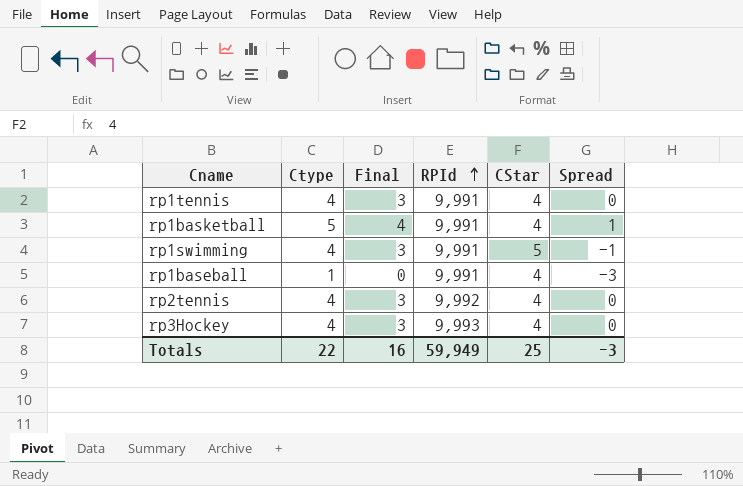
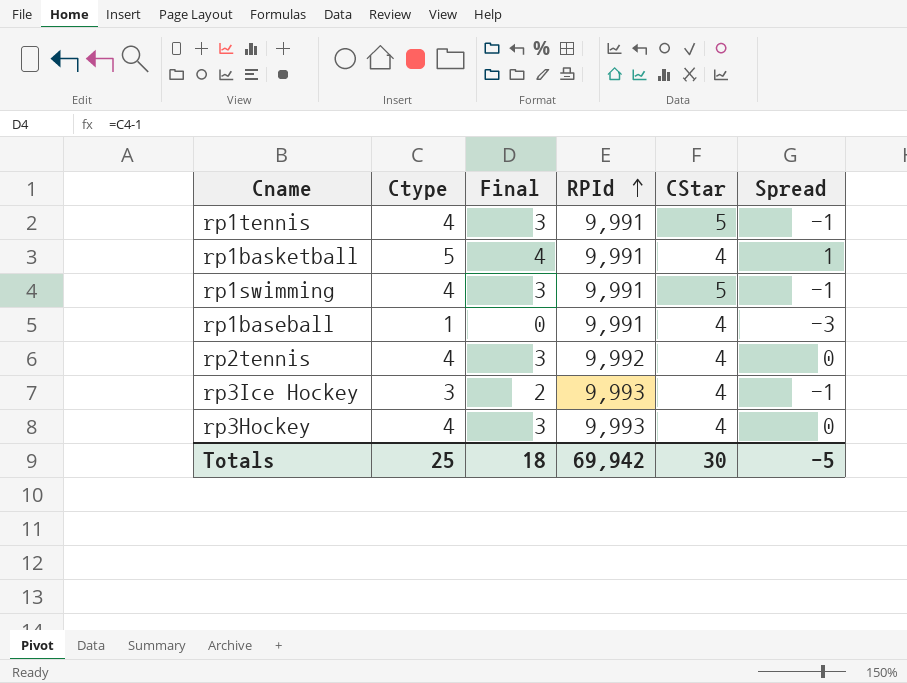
rp1tennis | CStar: 4 -> 5
rp1tennis | Spread: 0 -> -1
row rp3Ice Hockey: none -> 3 | 2 | 9,993 | 4 | -1
Totals | Ctype: 22 -> 25
Totals | Final: 16 -> 18
Totals | RPId: 59,949 -> 69,942
Totals | CStar: 25 -> 30
Totals | Spread: -3 -> -5

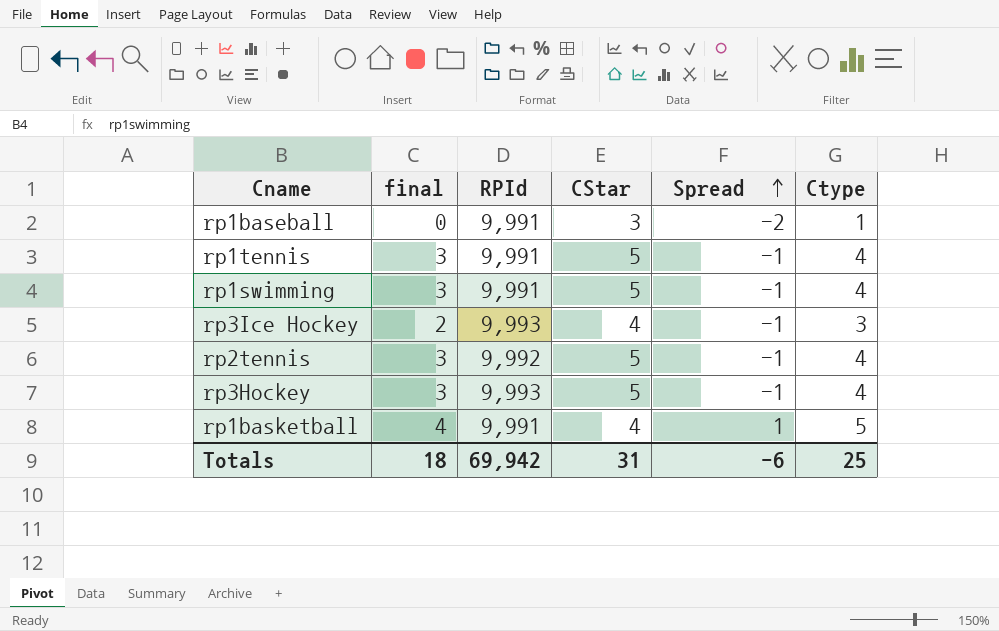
row order: RPId ascending -> Spread ascending
column name: Final -> final
column Ctype | position: 2 -> 6
rp1baseball | CStar: 4 -> 3
rp1baseball | Spread: -3 -> -2
rp2tennis | CStar: 4 -> 5
rp2tennis | Spread: 0 -> -1
rp3Hockey | CStar: 4 -> 5
rp3Hockey | Spread: 0 -> -1
Totals | CStar: 30 -> 31
Totals | Spread: -5 -> -6

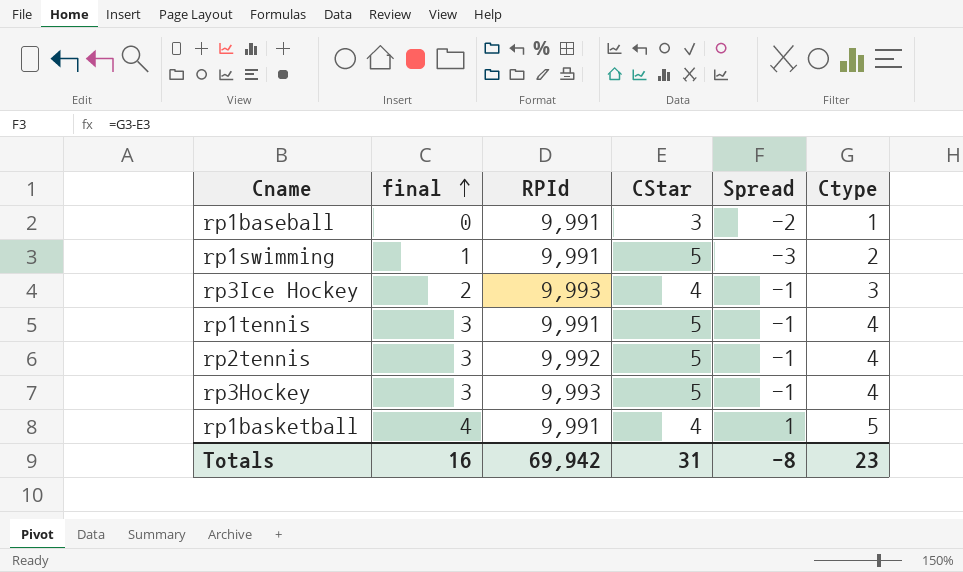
row order: Spread ascending -> final ascending
rp1swimming | final: 3 -> 1
rp1swimming | Spread: -1 -> -3
rp1swimming | Ctype: 4 -> 2
Totals | final: 18 -> 16
Totals | Spread: -6 -> -8
Totals | Ctype: 25 -> 23

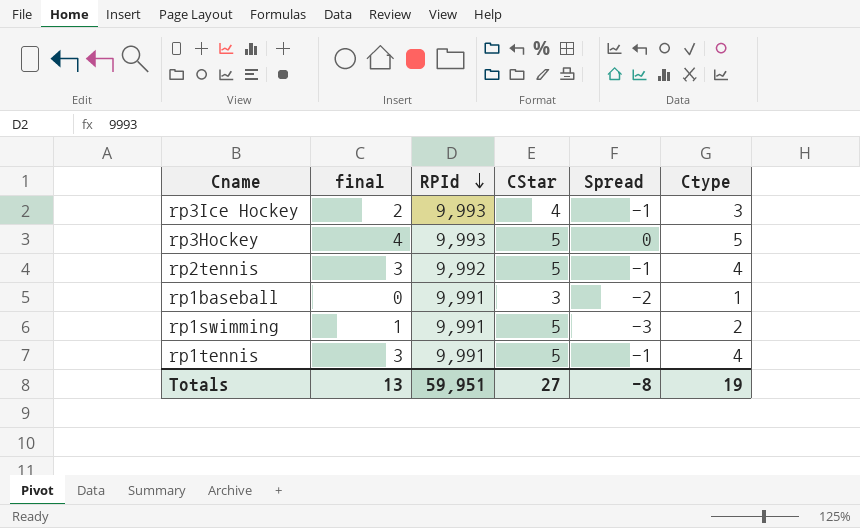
row order: final ascending -> RPId descending
row rp1basketball: 4 | 9,991 | 4 | 1 | 5 -> none
rp3Hockey | final: 3 -> 4
rp3Hockey | Spread: -1 -> 0
rp3Hockey | Ctype: 4 -> 5
Totals | final: 16 -> 13
Totals | RPId: 69,942 -> 59,951
Totals | CStar: 31 -> 27
Totals | Ctype: 23 -> 19

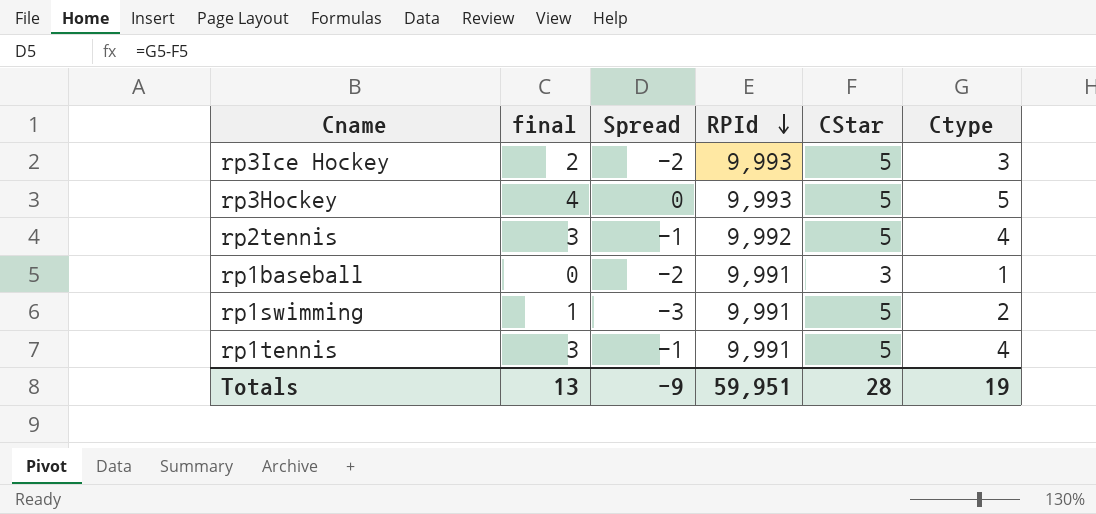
column Spread | position: 5 -> 3
rp3Ice Hockey | Spread: -1 -> -2
rp3Ice Hockey | CStar: 4 -> 5
Totals | Spread: -8 -> -9
Totals | CStar: 27 -> 28

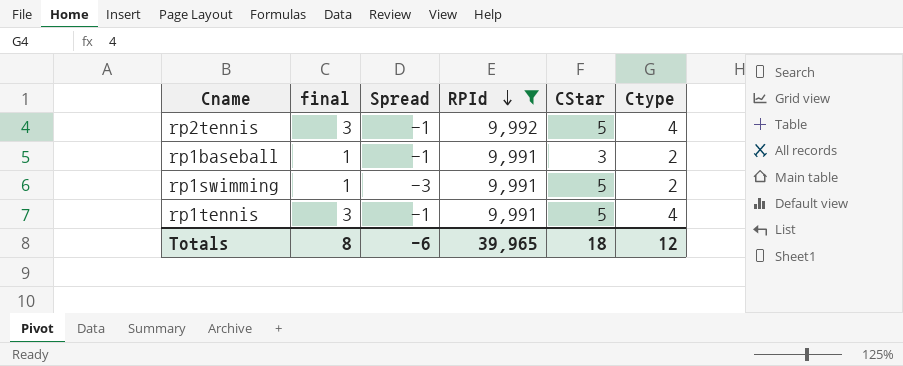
filter: none -> RPId != 9,993
rp1baseball | final: 0 -> 1
rp1baseball | Spread: -2 -> -1
rp1baseball | Ctype: 1 -> 2
Totals | final: 13 -> 8
Totals | Spread: -9 -> -6
Totals | RPId: 59,951 -> 39,965
Totals | CStar: 28 -> 18
Totals | Ctype: 19 -> 12

